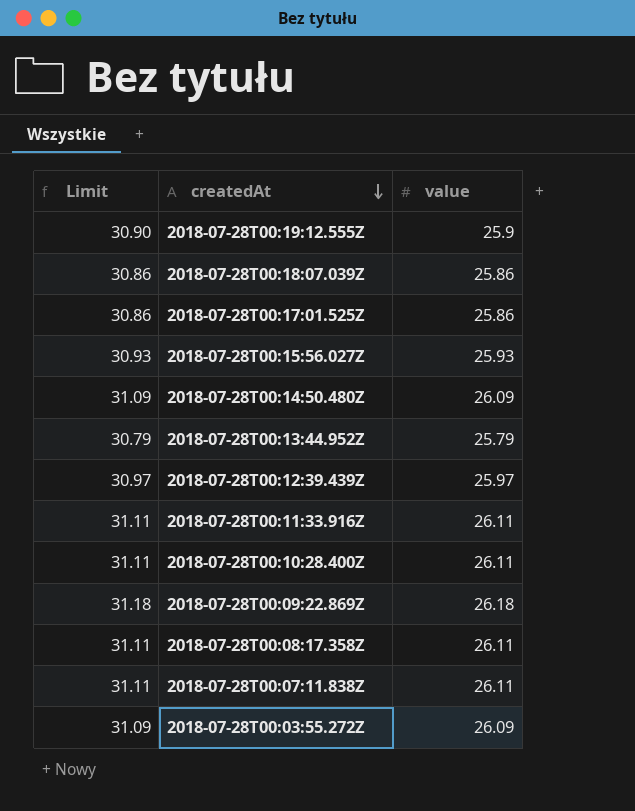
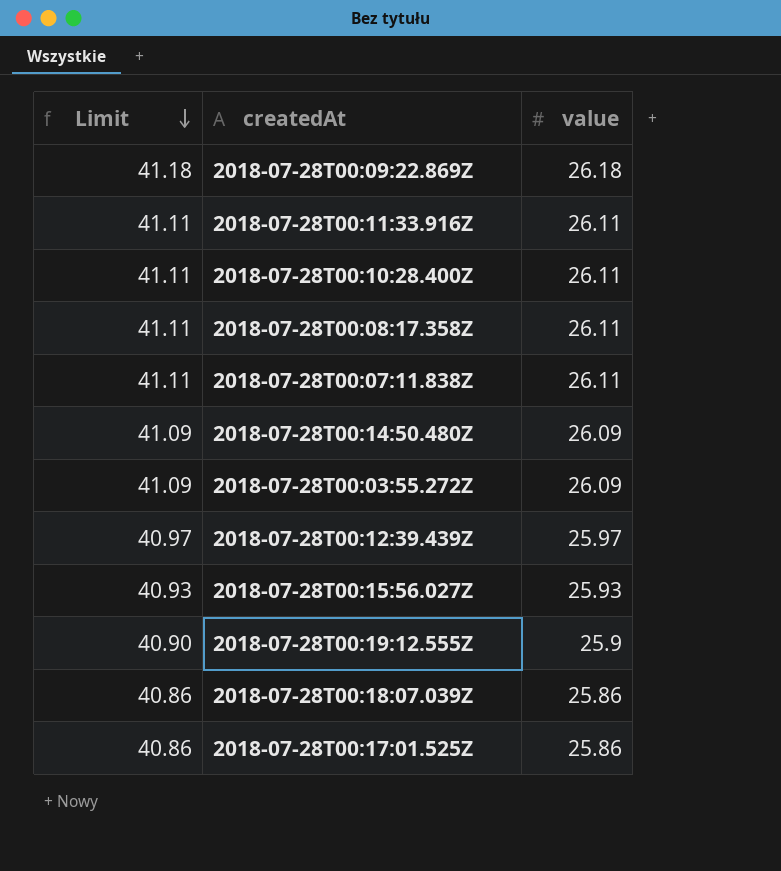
row order: createdAt descending -> Limit descending
column Limit | formula: [value] + 5 -> [value] + 15
row 2018-07-28T00:13:44.952Z: 30.79 | 25.79 -> none

